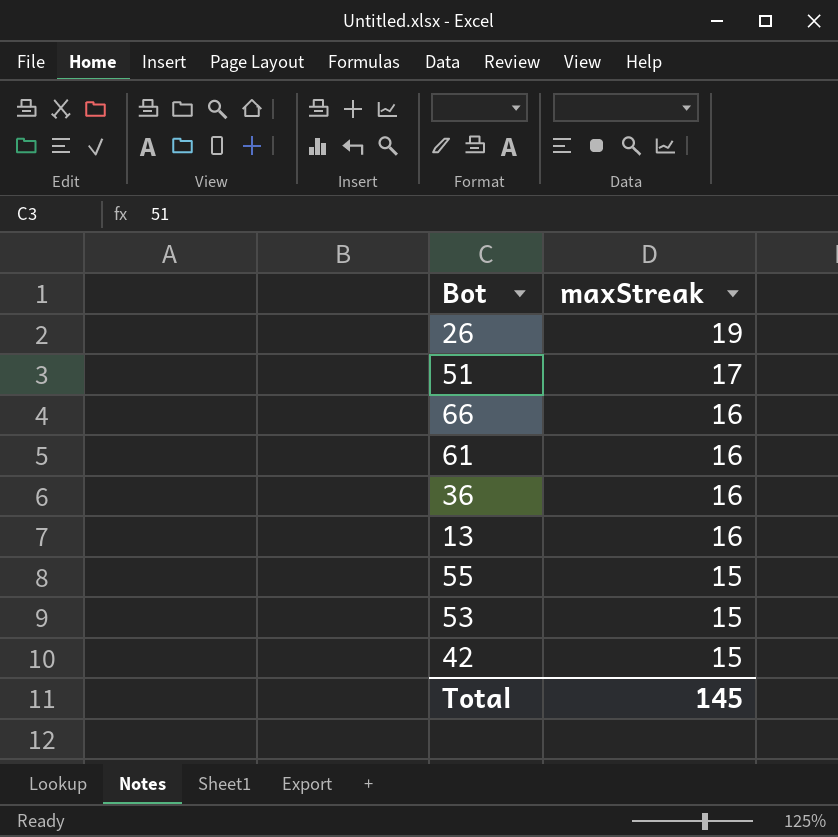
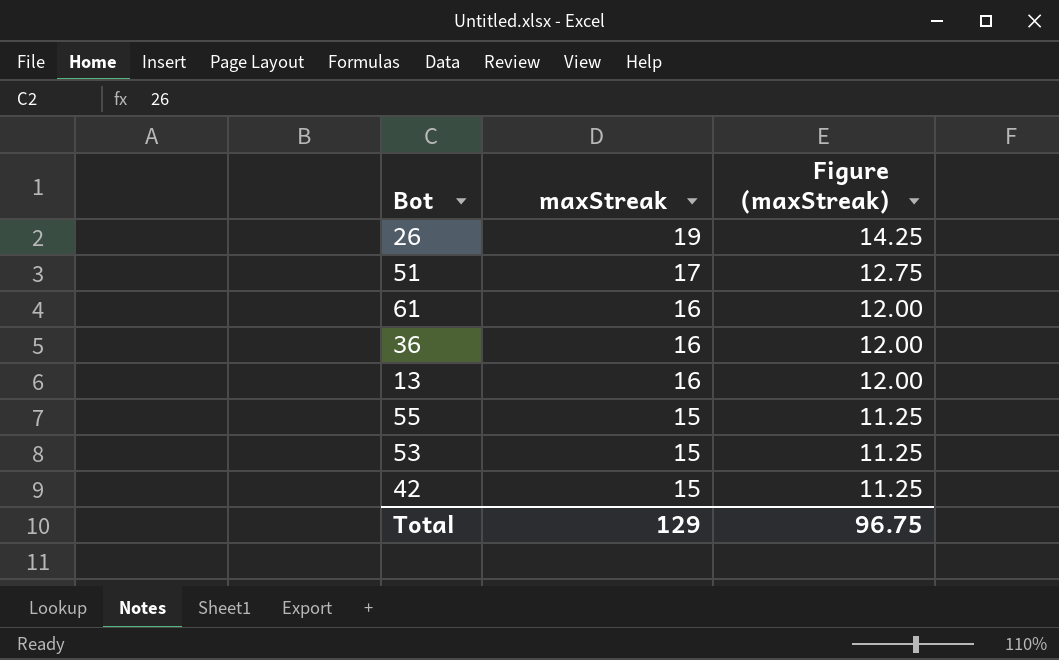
column Figure (maxStreak) | formula: none -> [maxStreak] * 0.75
row 66: 16 -> none
Total | maxStreak: 145 -> 129

